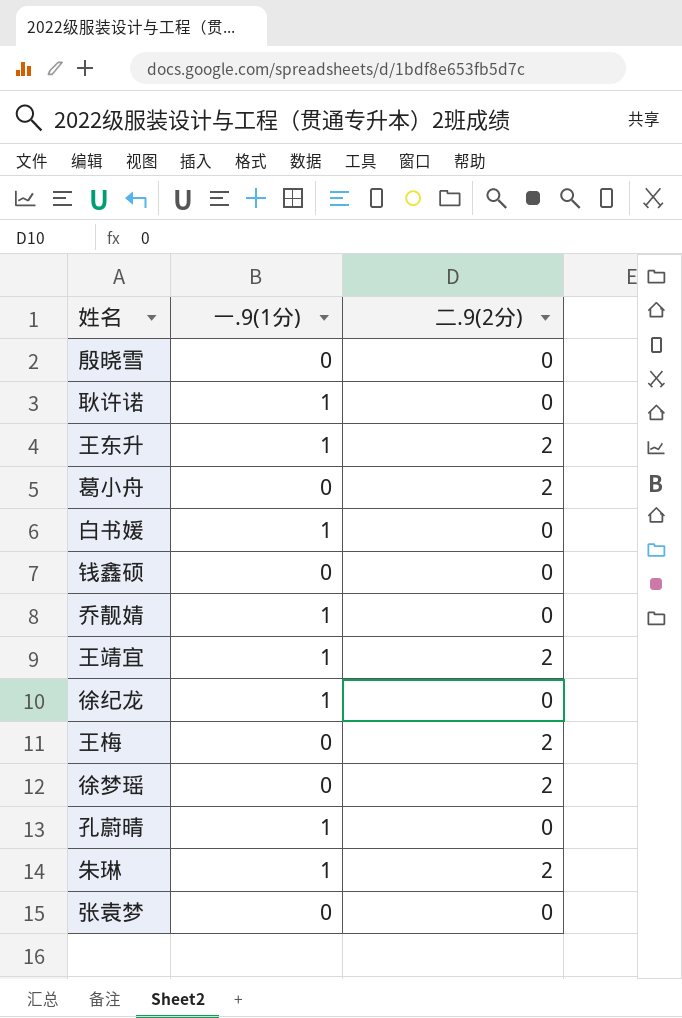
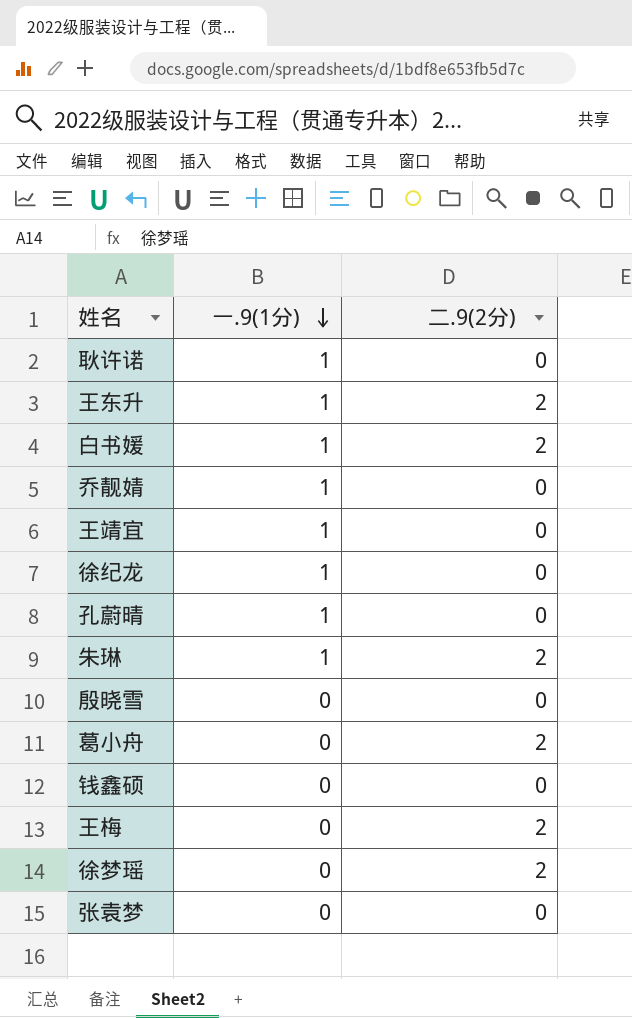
row order: none -> 一.9(1分) descending
白书媛 | 二.9(2分): 0 -> 2
王靖宜 | 二.9(2分): 2 -> 0

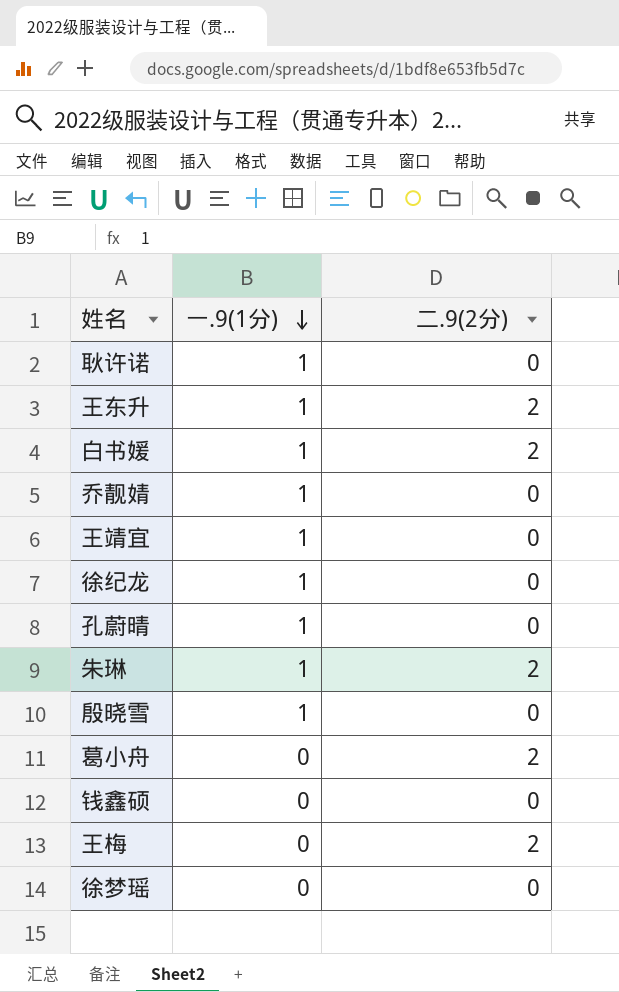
row 张袁梦: 0 | 0 -> none
殷晓雪 | 一.9(1分): 0 -> 1
徐梦瑶 | 二.9(2分): 2 -> 0

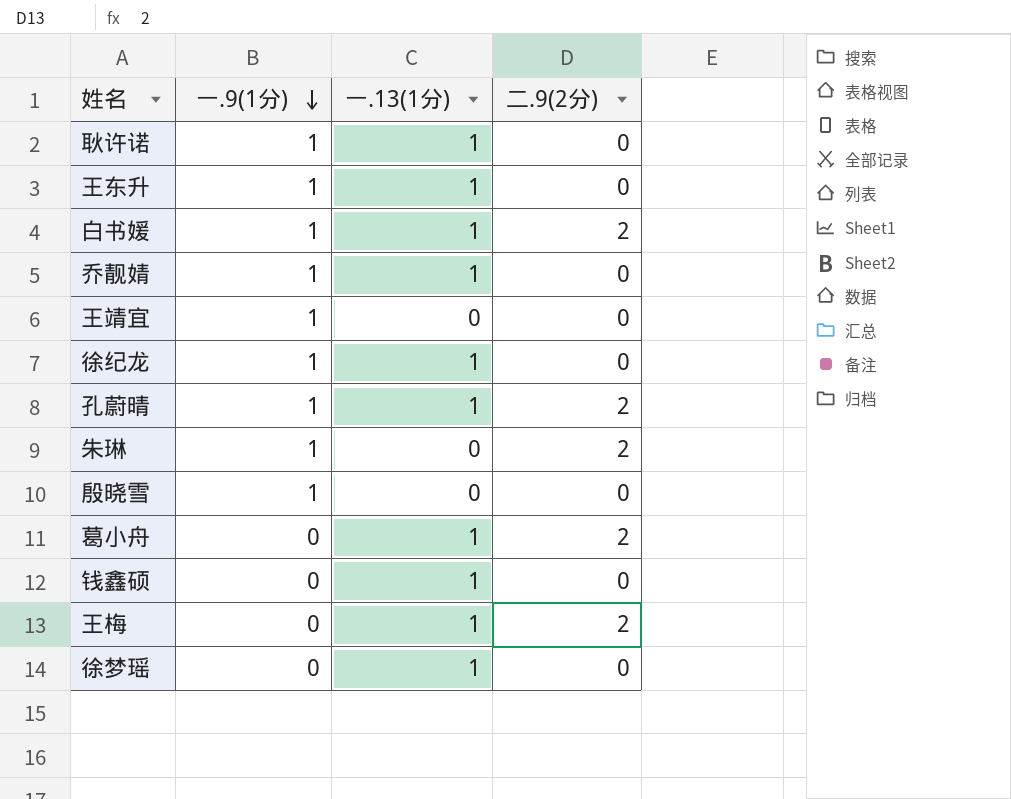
column 一.13(1分) | position: none -> 3
王东升 | 二.9(2分): 2 -> 0
孔蔚晴 | 二.9(2分): 0 -> 2

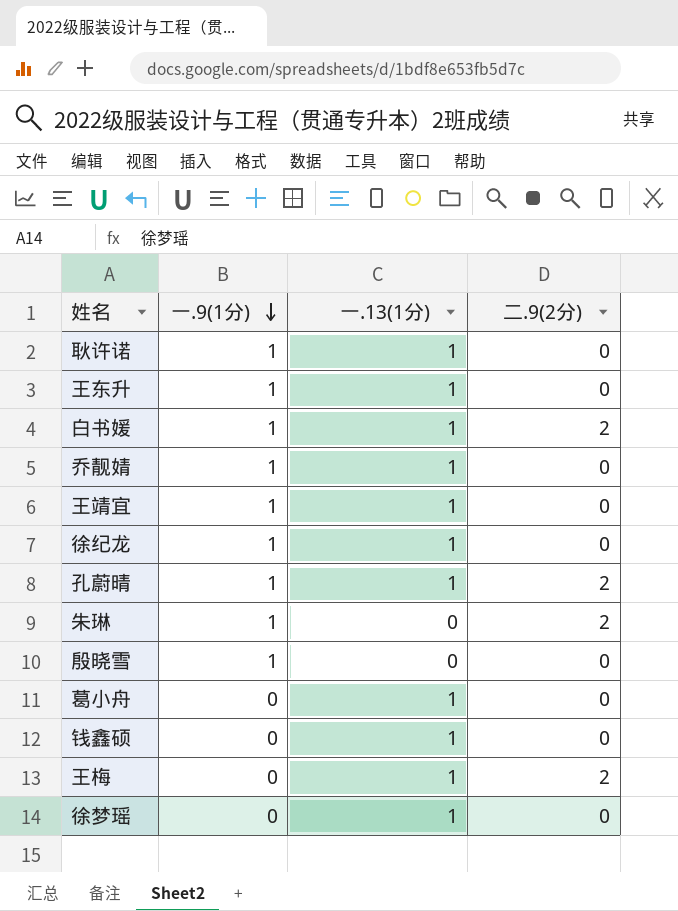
王靖宜 | 一.13(1分): 0 -> 1
葛小舟 | 二.9(2分): 2 -> 0

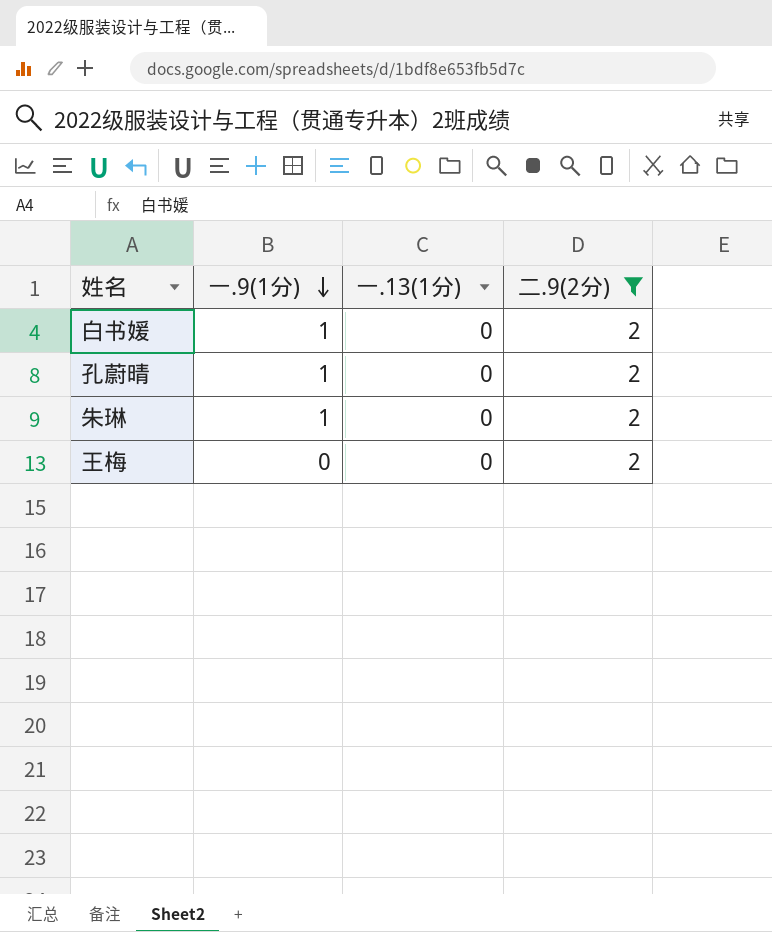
filter: none -> 二.9(2分) = 2
白书媛 | 一.13(1分): 1 -> 0
孔蔚晴 | 一.13(1分): 1 -> 0
王梅 | 一.13(1分): 1 -> 0

